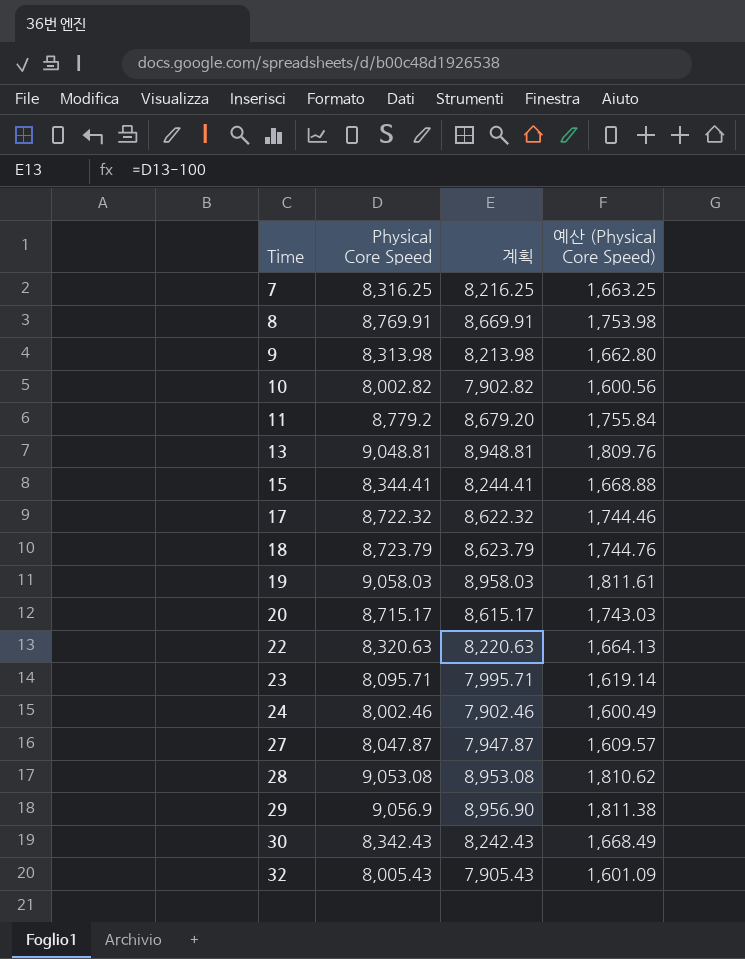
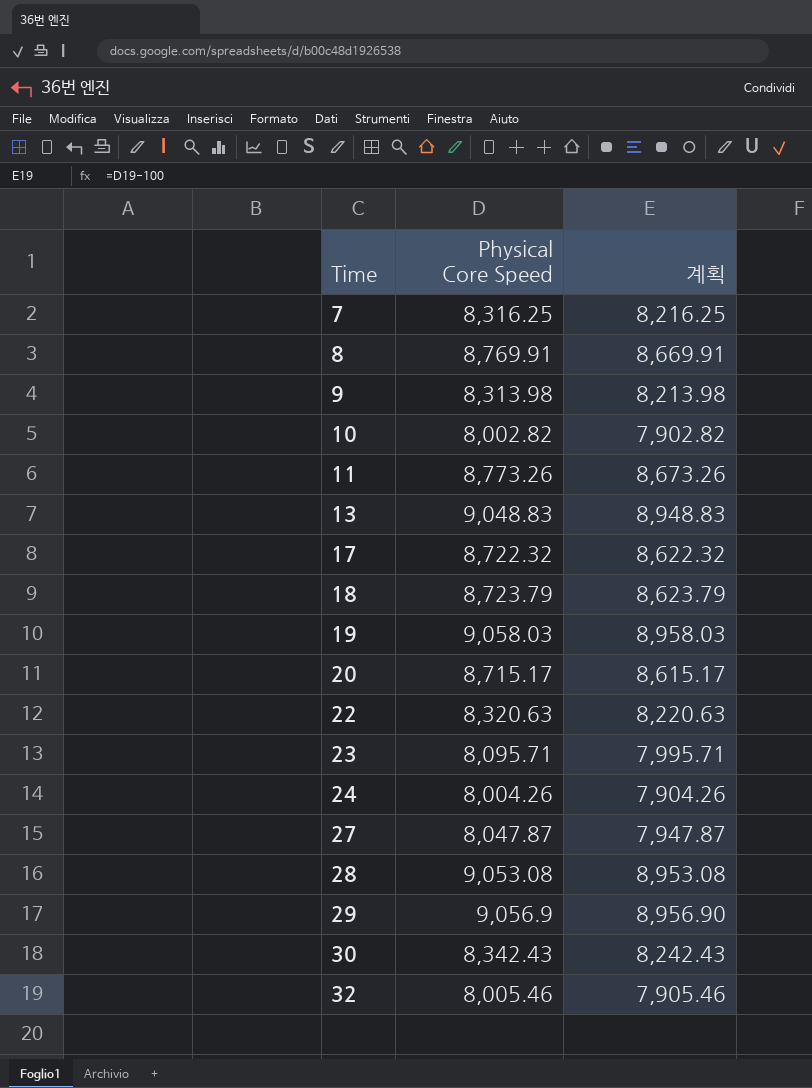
column 예산 (Physical Core Speed) | formula: [Physical Core Speed] * 0.2 -> none
row 15: 8,344.41 | 8,244.41 | 1,668.88 -> none
11 | Physical Core Speed: 8,779.2 -> 8,773.26
11 | 계획: 8,679.20 -> 8,673.26
13 | Physical Core Speed: 9,048.81 -> 9,048.83
13 | 계획: 8,948.81 -> 8,948.83
24 | Physical Core Speed: 8,002.46 -> 8,004.26
24 | 계획: 7,902.46 -> 7,904.26
32 | Physical Core Speed: 8,005.43 -> 8,005.46
32 | 계획: 7,905.43 -> 7,905.46

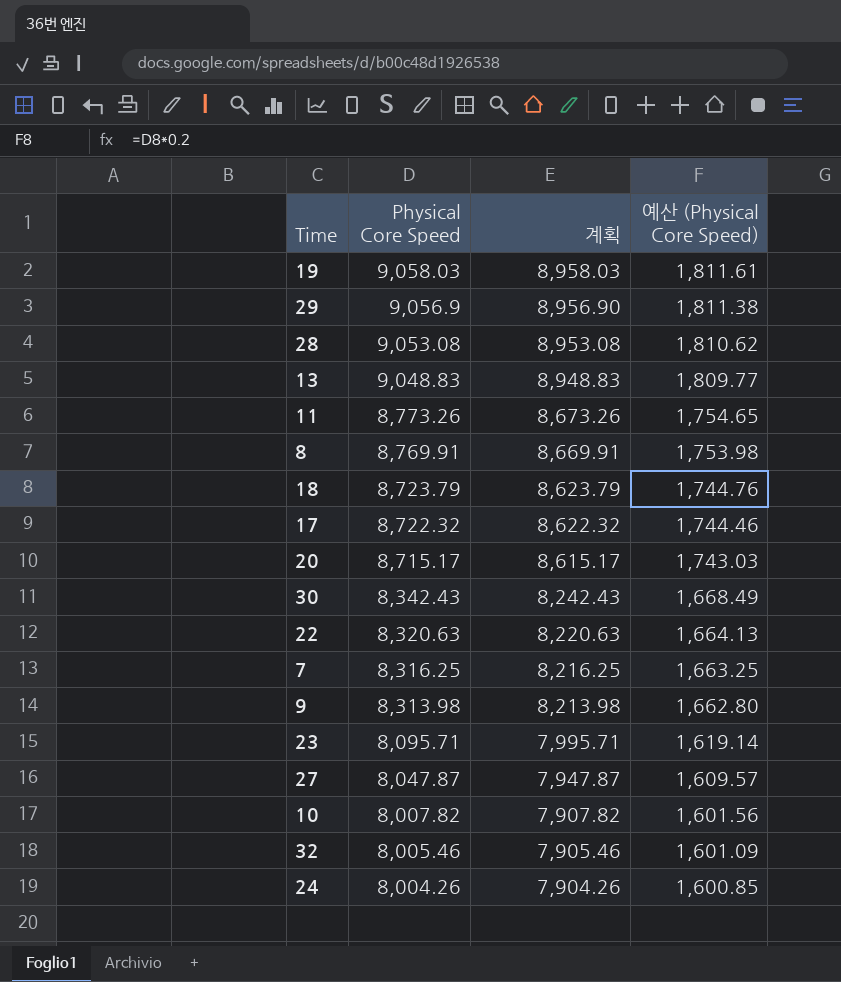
row order: Time ascending -> Physical Core Speed descending
column 예산 (Physical Core Speed) | formula: none -> [Physical Core Speed] * 0.2
10 | Physical Core Speed: 8,002.82 -> 8,007.82
10 | 계획: 7,902.82 -> 7,907.82

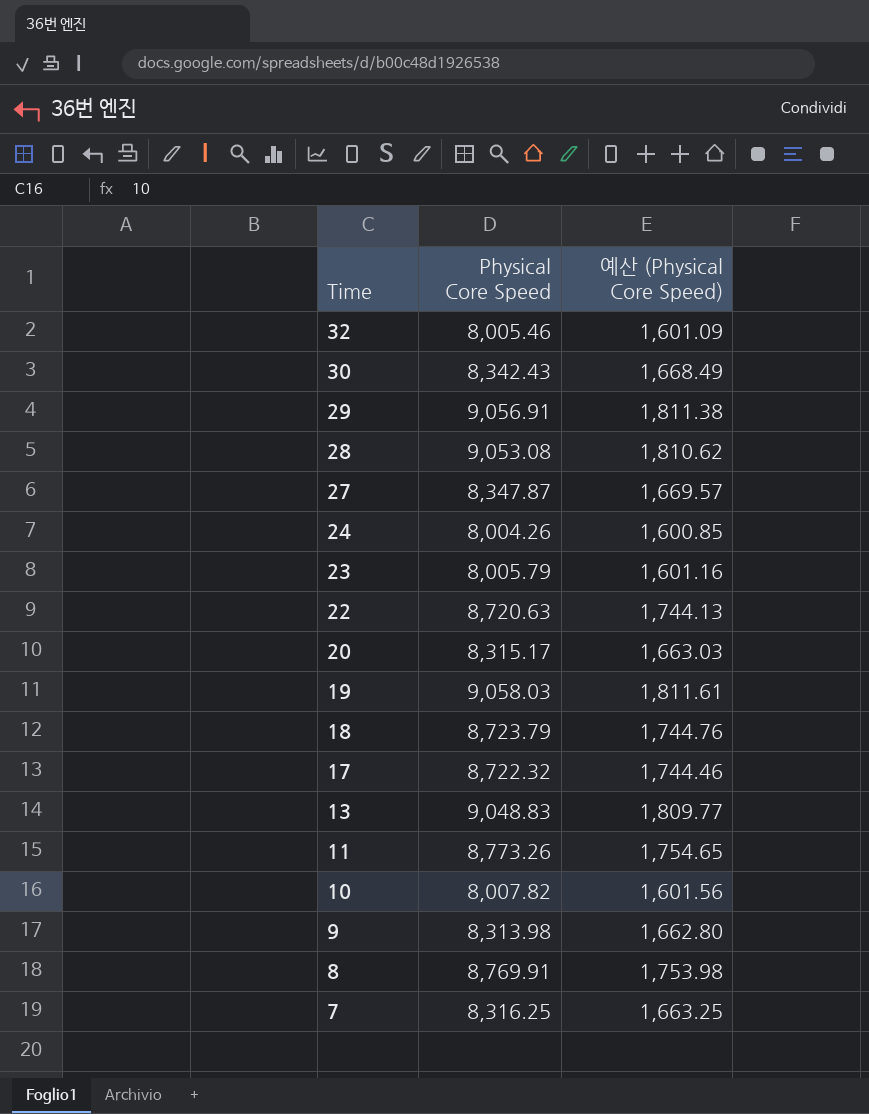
row order: Physical Core Speed descending -> Time descending
column 계획 | formula: [Physical Core Speed] - 100 -> none
29 | Physical Core Speed: 9,056.9 -> 9,056.91
27 | Physical Core Speed: 8,047.87 -> 8,347.87
27 | 예산 (Physical Core Speed): 1,609.57 -> 1,669.57
23 | Physical Core Speed: 8,095.71 -> 8,005.79
23 | 예산 (Physical Core Speed): 1,619.14 -> 1,601.16
22 | Physical Core Speed: 8,320.63 -> 8,720.63
22 | 예산 (Physical Core Speed): 1,664.13 -> 1,744.13
20 | Physical Core Speed: 8,715.17 -> 8,315.17
20 | 예산 (Physical Core Speed): 1,743.03 -> 1,663.03

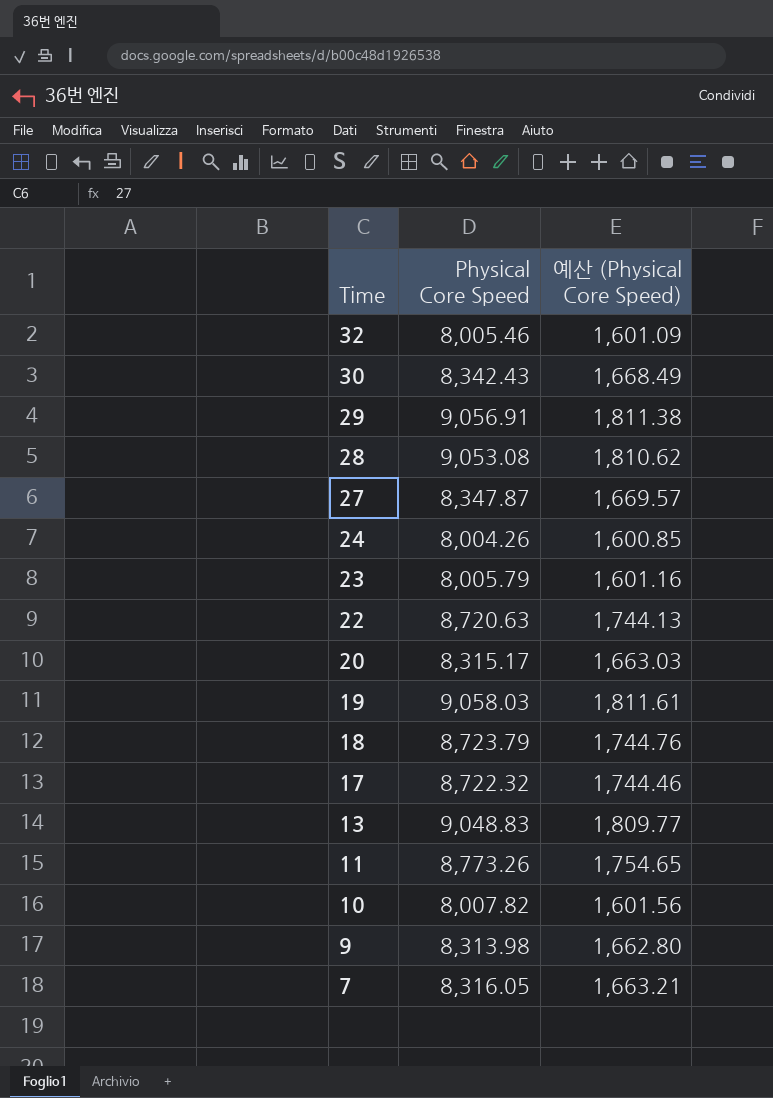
row 8: 8,769.91 | 1,753.98 -> none
7 | Physical Core Speed: 8,316.25 -> 8,316.05
7 | 예산 (Physical Core Speed): 1,663.25 -> 1,663.21

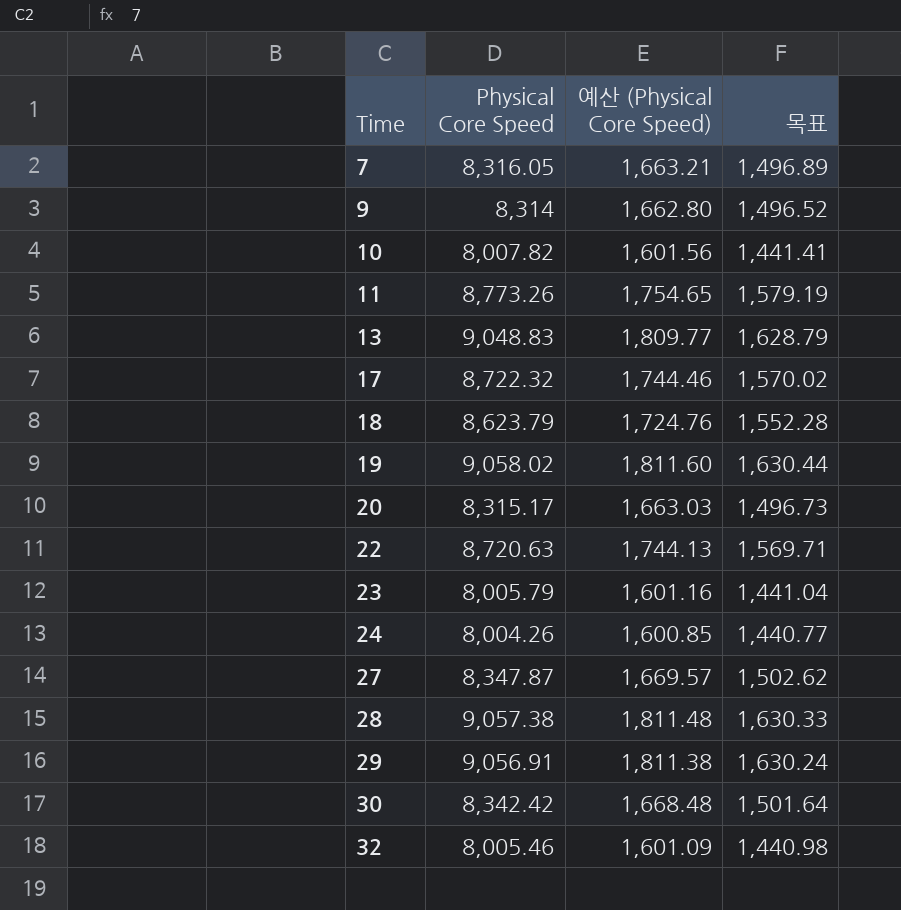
row order: Time descending -> Time ascending
column 목표 | formula: none -> [Physical Core Speed] * 0.18
9 | Physical Core Speed: 8,313.98 -> 8,314
18 | Physical Core Speed: 8,723.79 -> 8,623.79
18 | 예산 (Physical Core Speed): 1,744.76 -> 1,724.76
19 | Physical Core Speed: 9,058.03 -> 9,058.02
19 | 예산 (Physical Core Speed): 1,811.61 -> 1,811.60
28 | Physical Core Speed: 9,053.08 -> 9,057.38
28 | 예산 (Physical Core Speed): 1,810.62 -> 1,811.48
30 | Physical Core Speed: 8,342.43 -> 8,342.42
30 | 예산 (Physical Core Speed): 1,668.49 -> 1,668.48

